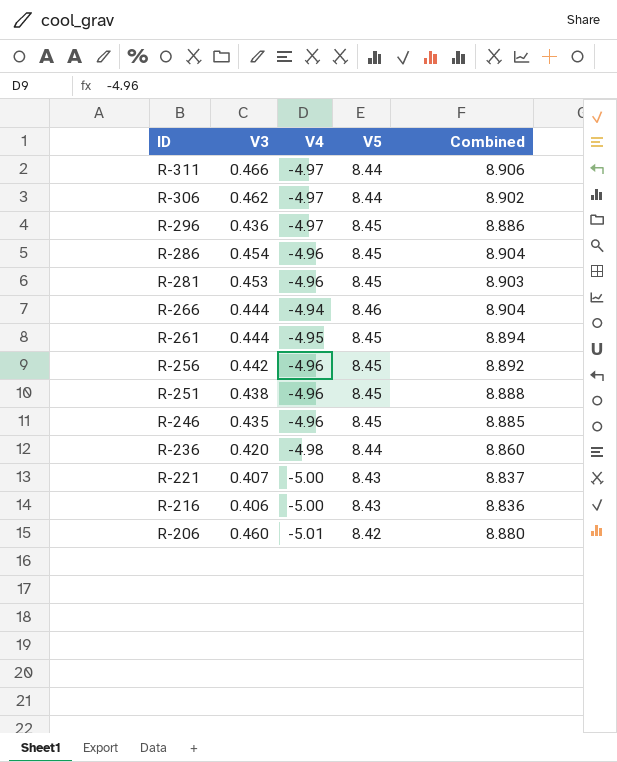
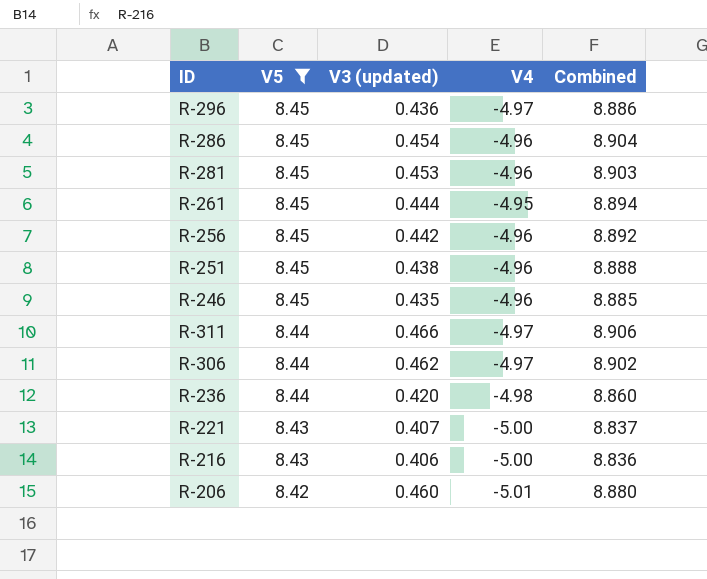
filter: none -> V5 != 8.46
row order: ID descending -> V5 descending
column V5 | position: 4 -> 2
column name: V3 -> V3 (updated)

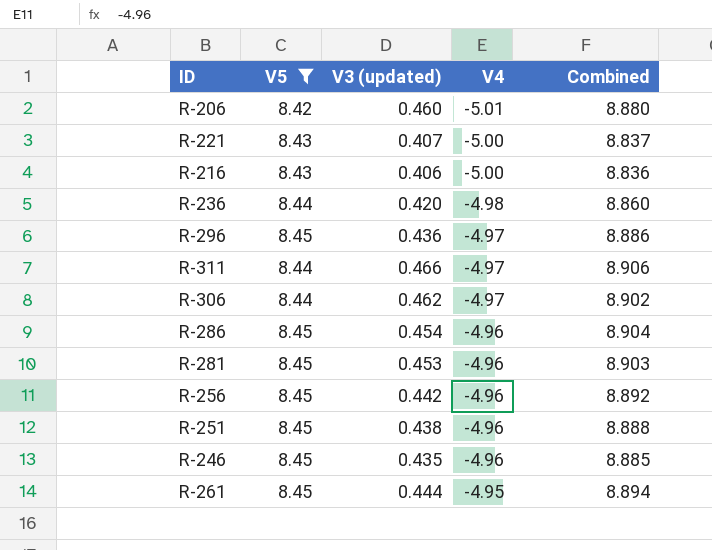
row order: V5 descending -> V4 ascending

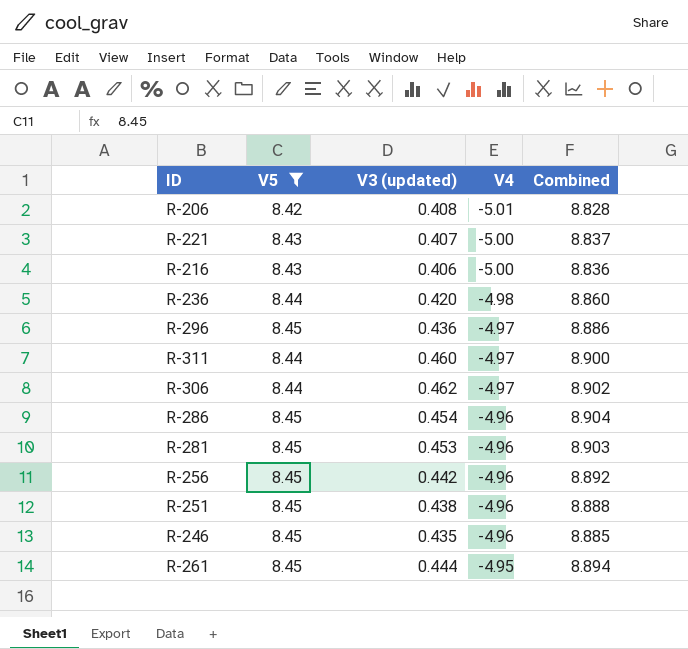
R-206 | V3 (updated): 0.460 -> 0.408
R-206 | Combined: 8.880 -> 8.828
R-311 | V3 (updated): 0.466 -> 0.460
R-311 | Combined: 8.906 -> 8.900

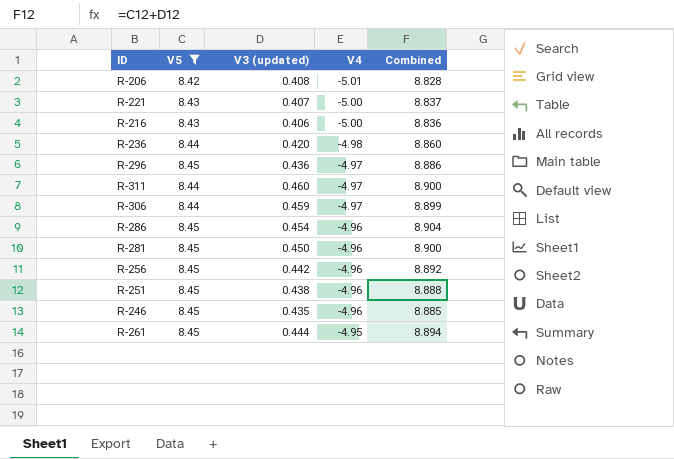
R-306 | V3 (updated): 0.462 -> 0.459
R-306 | Combined: 8.902 -> 8.899
R-281 | V3 (updated): 0.453 -> 0.450
R-281 | Combined: 8.903 -> 8.900

